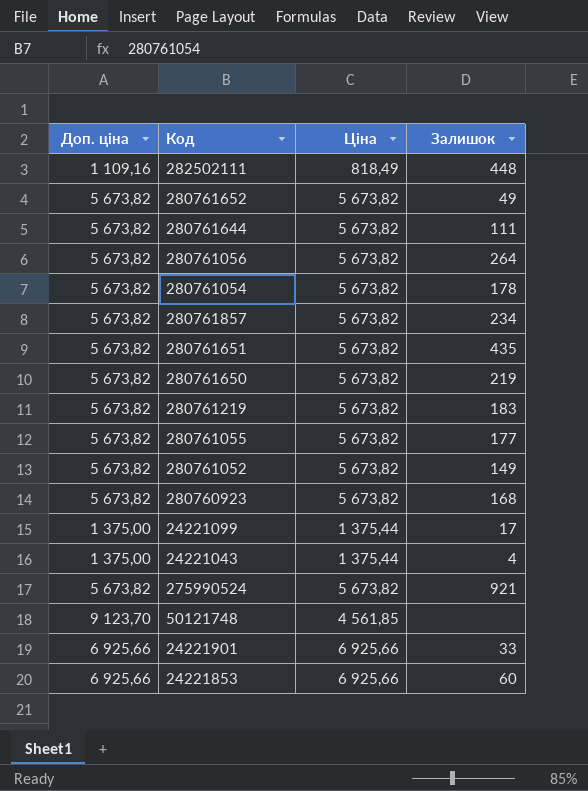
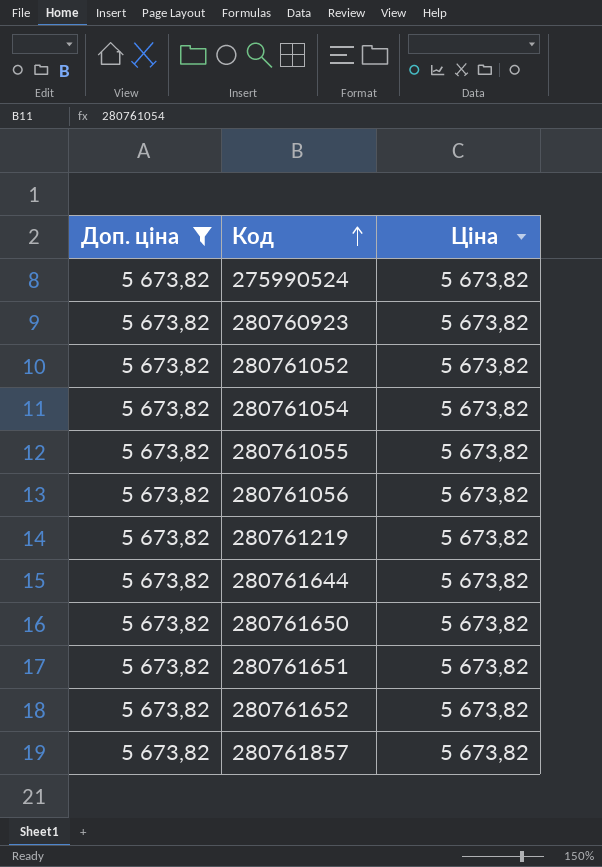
filter: none -> Доп. ціна = 5 673,82
row order: none -> Код ascending
column Залишок | position: 4 -> none

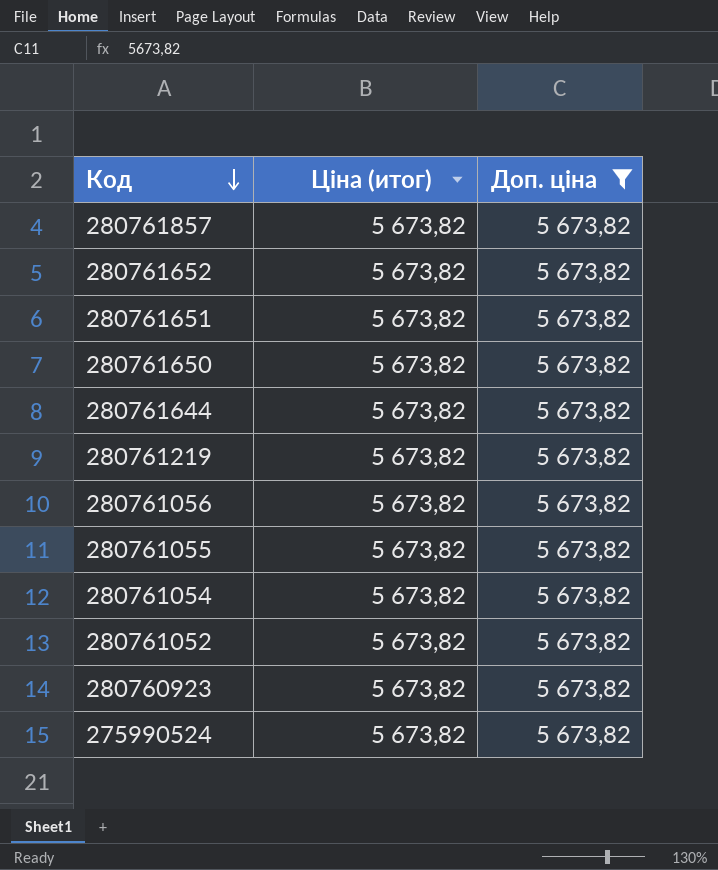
row order: Код ascending -> Код descending
column name: Ціна -> Ціна (итог)
column Доп. ціна | position: 1 -> 3

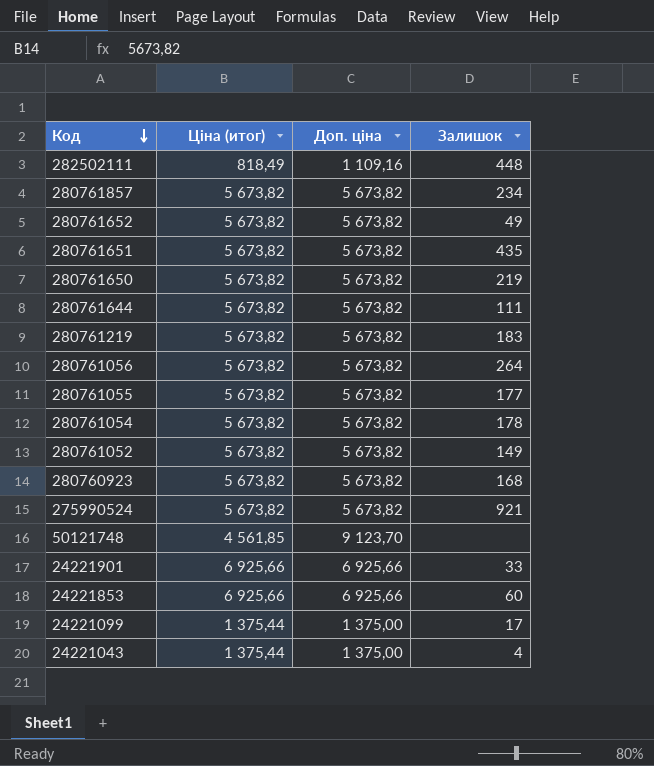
filter: Доп. ціна = 5 673,82 -> none
column Залишок | position: none -> 4

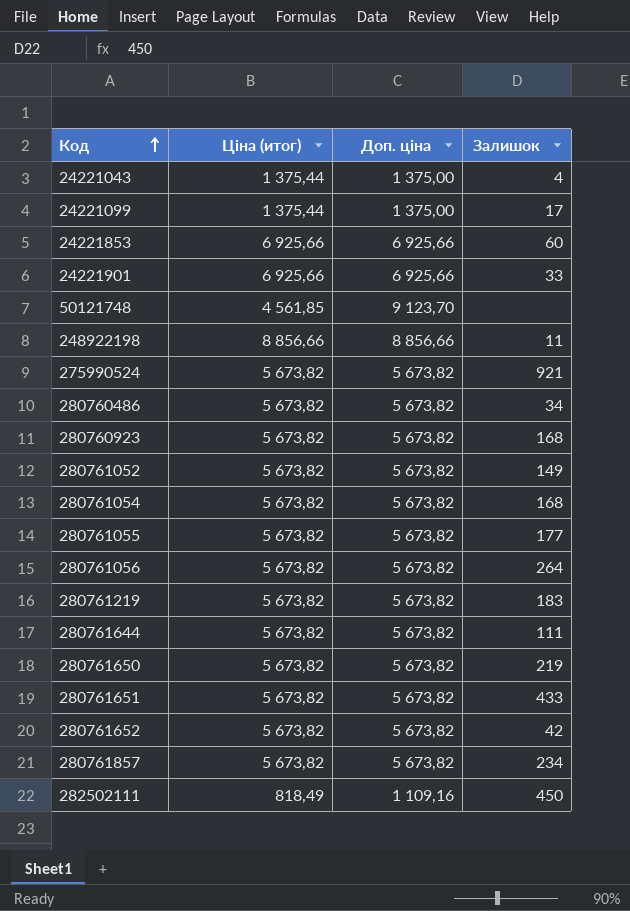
row order: Код descending -> Код ascending
row 248922198: none -> 8 856,66 | 8 856,66 | 11
row 280760486: none -> 5 673,82 | 5 673,82 | 34
280761054 | Залишок: 178 -> 168
280761651 | Залишок: 435 -> 433
280761652 | Залишок: 49 -> 42
282502111 | Залишок: 448 -> 450

